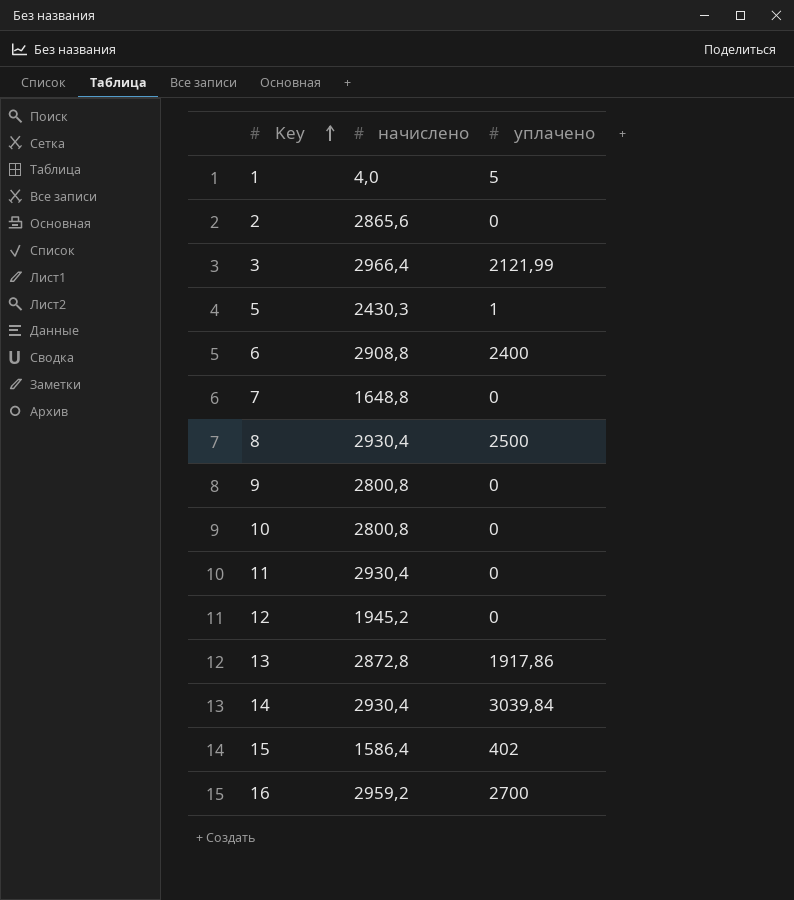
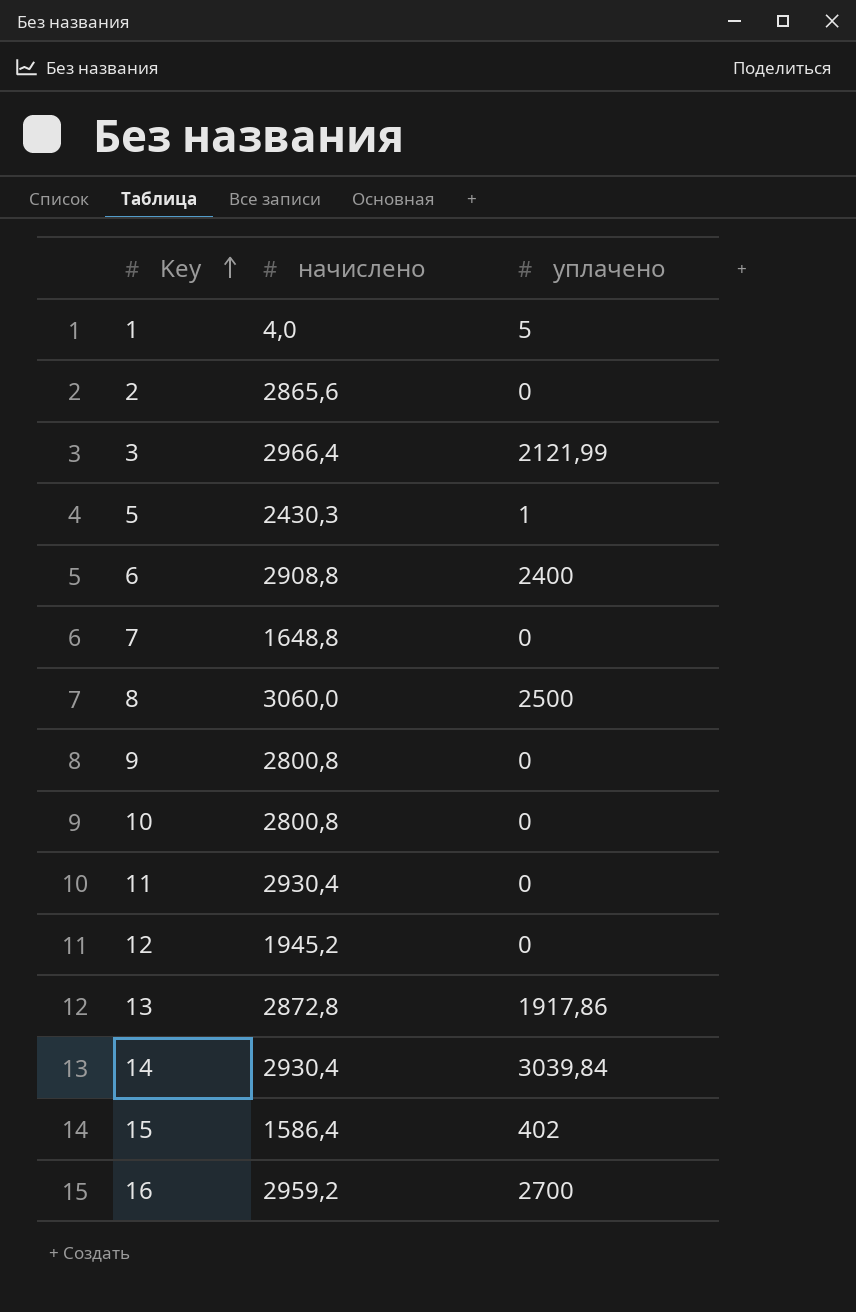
8 | начислено: 2930,4 -> 3060,0

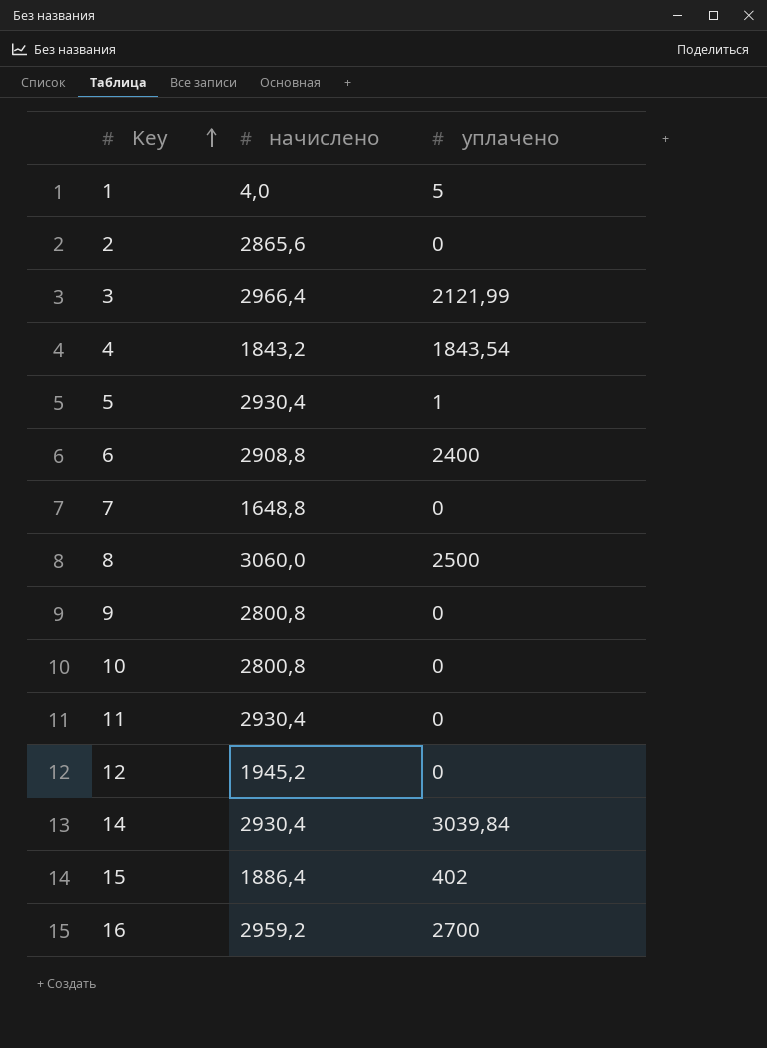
row 13: 2872,8 | 1917,86 -> none
row 4: none -> 1843,2 | 1843,54
5 | начислено: 2430,3 -> 2930,4
15 | начислено: 1586,4 -> 1886,4

